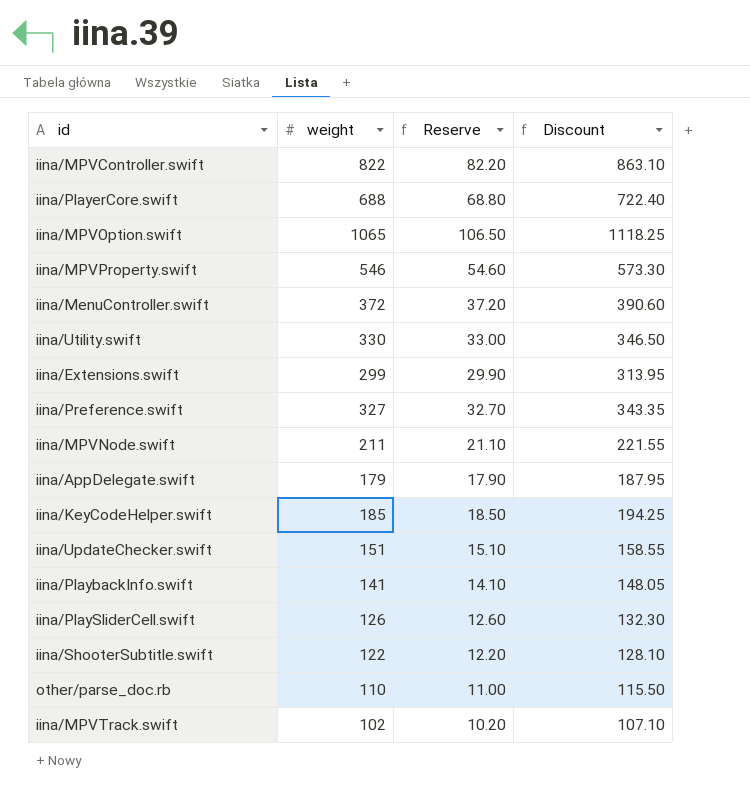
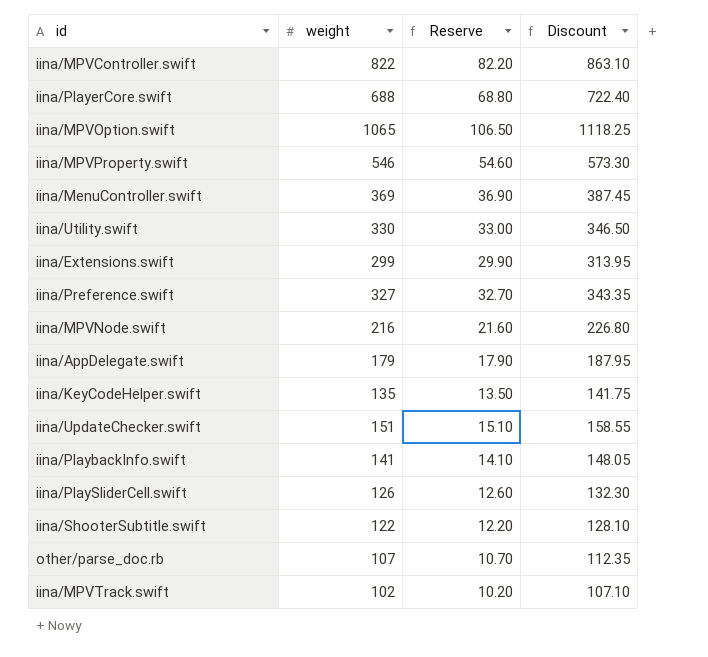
iina/MenuController.swift | weight: 372 -> 369
iina/MenuController.swift | Reserve: 37.20 -> 36.90
iina/MenuController.swift | Discount: 390.60 -> 387.45
iina/MPVNode.swift | weight: 211 -> 216
iina/MPVNode.swift | Reserve: 21.10 -> 21.60
iina/MPVNode.swift | Discount: 221.55 -> 226.80
iina/KeyCodeHelper.swift | weight: 185 -> 135
iina/KeyCodeHelper.swift | Reserve: 18.50 -> 13.50
iina/KeyCodeHelper.swift | Discount: 194.25 -> 141.75
other/parse_doc.rb | weight: 110 -> 107
other/parse_doc.rb | Reserve: 11.00 -> 10.70
other/parse_doc.rb | Discount: 115.50 -> 112.35

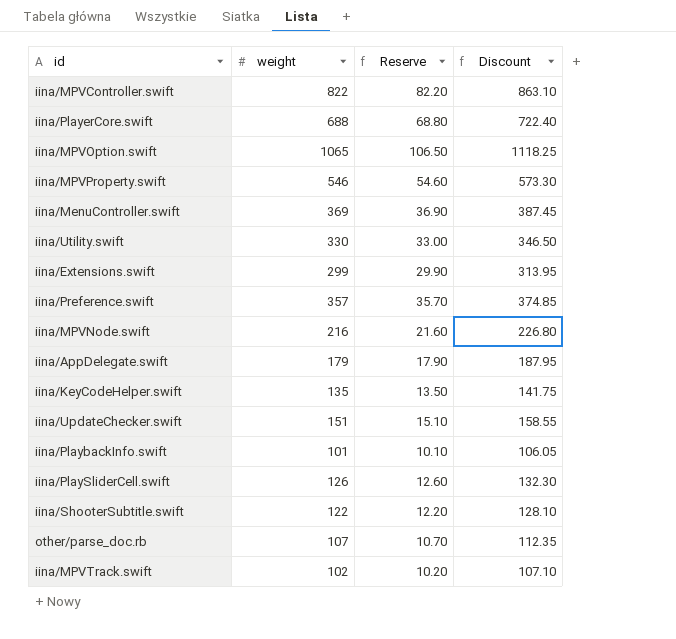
iina/Preference.swift | weight: 327 -> 357
iina/Preference.swift | Reserve: 32.70 -> 35.70
iina/Preference.swift | Discount: 343.35 -> 374.85
iina/PlaybackInfo.swift | weight: 141 -> 101
iina/PlaybackInfo.swift | Reserve: 14.10 -> 10.10
iina/PlaybackInfo.swift | Discount: 148.05 -> 106.05

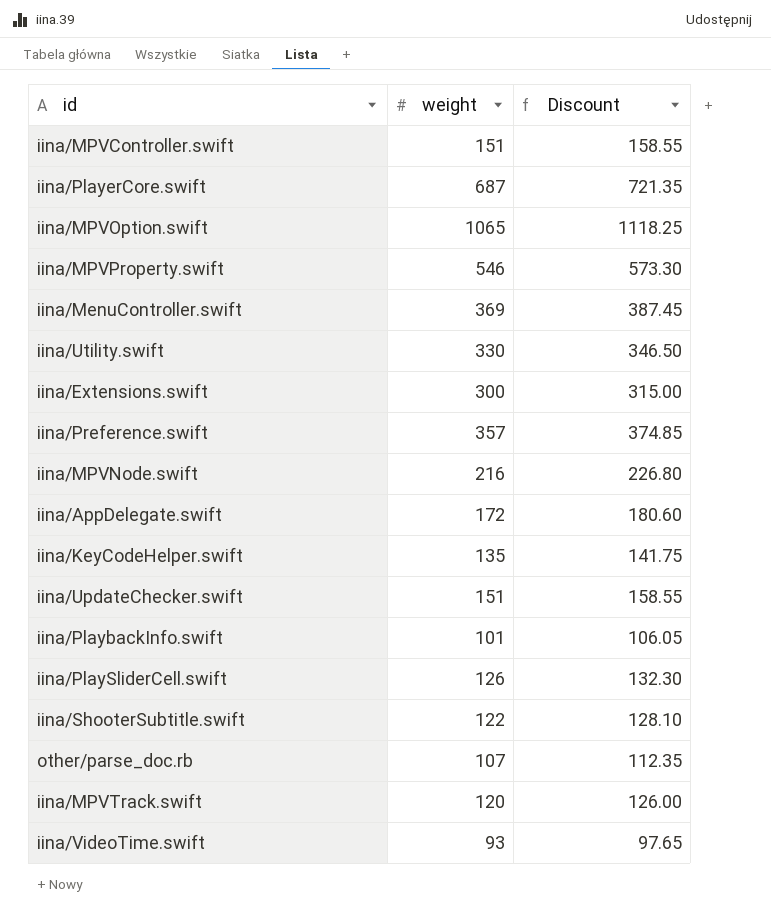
column Reserve | formula: [weight] * 0.1 -> none
iina/MPVController.swift | weight: 822 -> 151
iina/MPVController.swift | Discount: 863.10 -> 158.55
iina/PlayerCore.swift | weight: 688 -> 687
iina/PlayerCore.swift | Discount: 722.40 -> 721.35
iina/Extensions.swift | weight: 299 -> 300
iina/Extensions.swift | Discount: 313.95 -> 315.00
iina/AppDelegate.swift | weight: 179 -> 172
iina/AppDelegate.swift | Discount: 187.95 -> 180.60
iina/MPVTrack.swift | weight: 102 -> 120
iina/MPVTrack.swift | Discount: 107.10 -> 126.00
row iina/VideoTime.swift: none -> 93 | 97.65

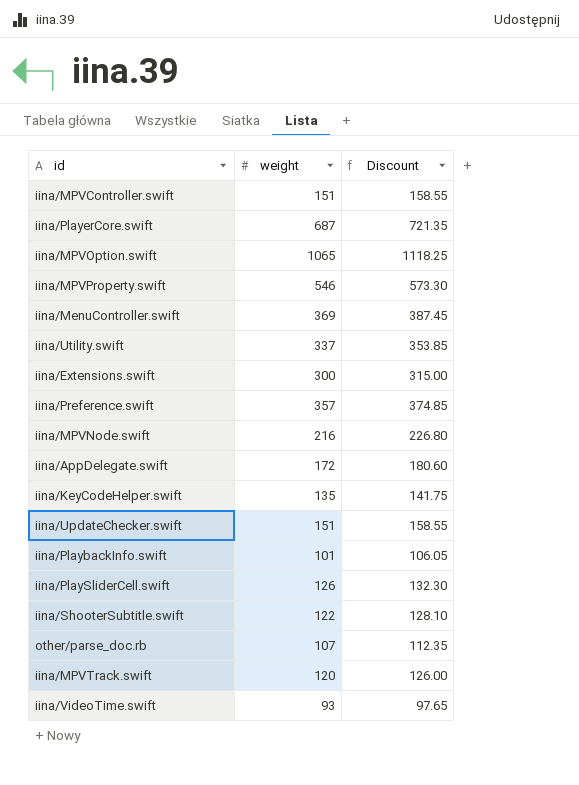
iina/Utility.swift | weight: 330 -> 337
iina/Utility.swift | Discount: 346.50 -> 353.85

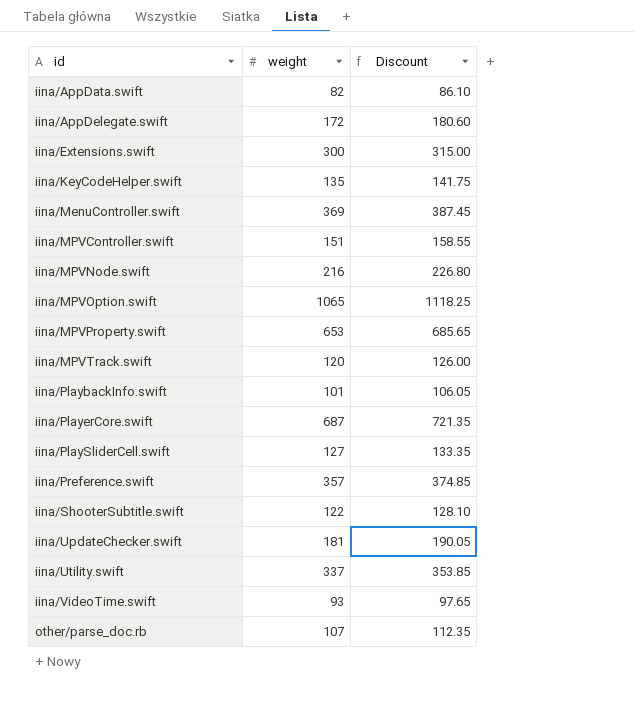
row order: none -> id ascending
row iina/AppData.swift: none -> 82 | 86.10
iina/MPVProperty.swift | weight: 546 -> 653
iina/MPVProperty.swift | Discount: 573.30 -> 685.65
iina/PlaySliderCell.swift | weight: 126 -> 127
iina/PlaySliderCell.swift | Discount: 132.30 -> 133.35
iina/UpdateChecker.swift | weight: 151 -> 181
iina/UpdateChecker.swift | Discount: 158.55 -> 190.05

